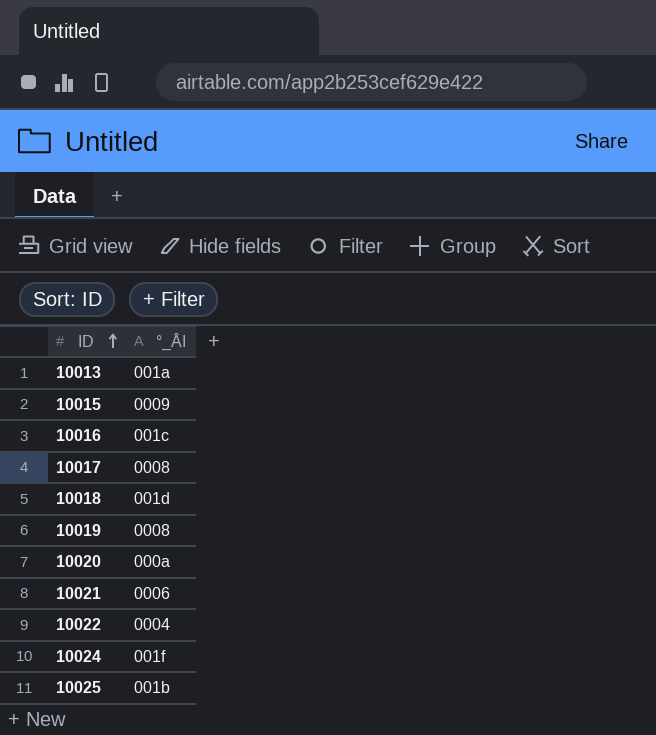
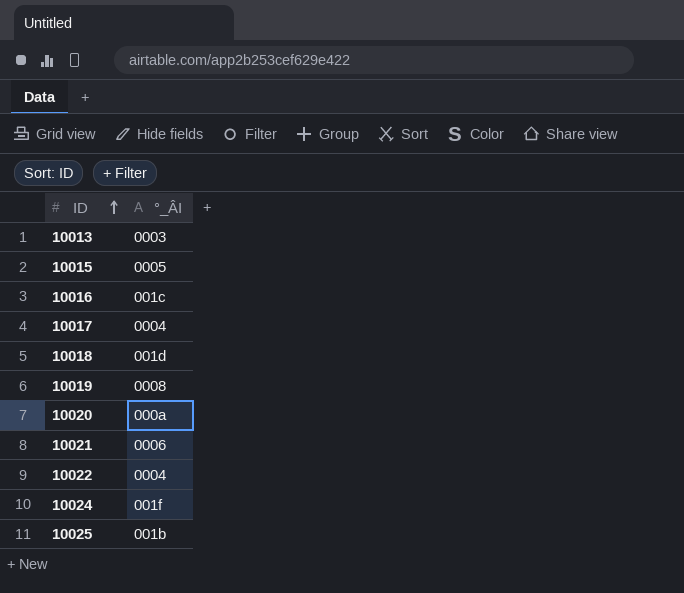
10013 | °_ÂI: 001a -> 0003
10015 | °_ÂI: 0009 -> 0005
10017 | °_ÂI: 0008 -> 0004

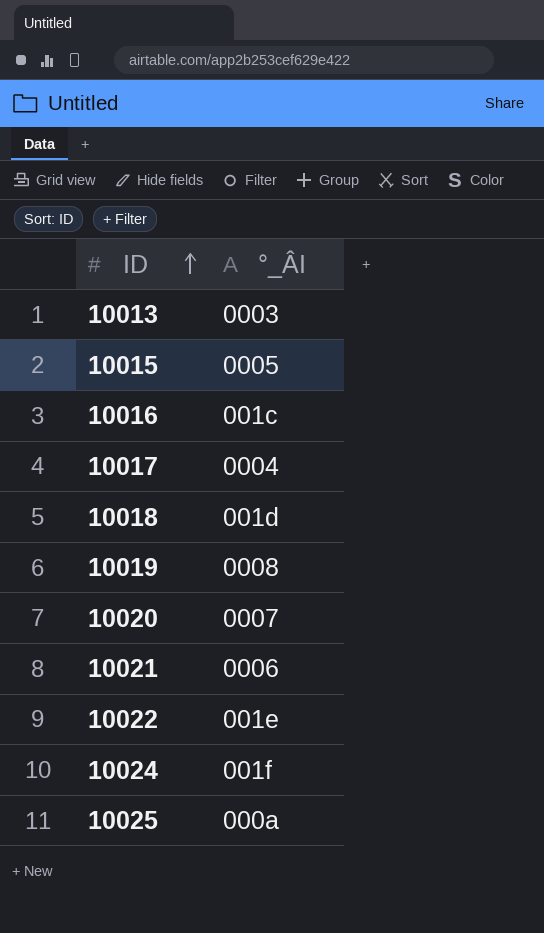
10020 | °_ÂI: 000a -> 0007
10022 | °_ÂI: 0004 -> 001e
10025 | °_ÂI: 001b -> 000a

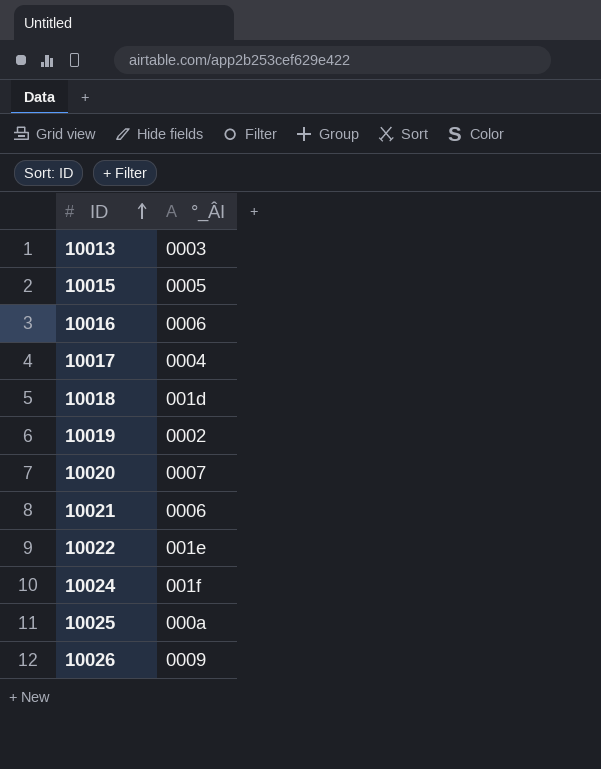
10016 | °_ÂI: 001c -> 0006
10019 | °_ÂI: 0008 -> 0002
row 10026: none -> 0009

